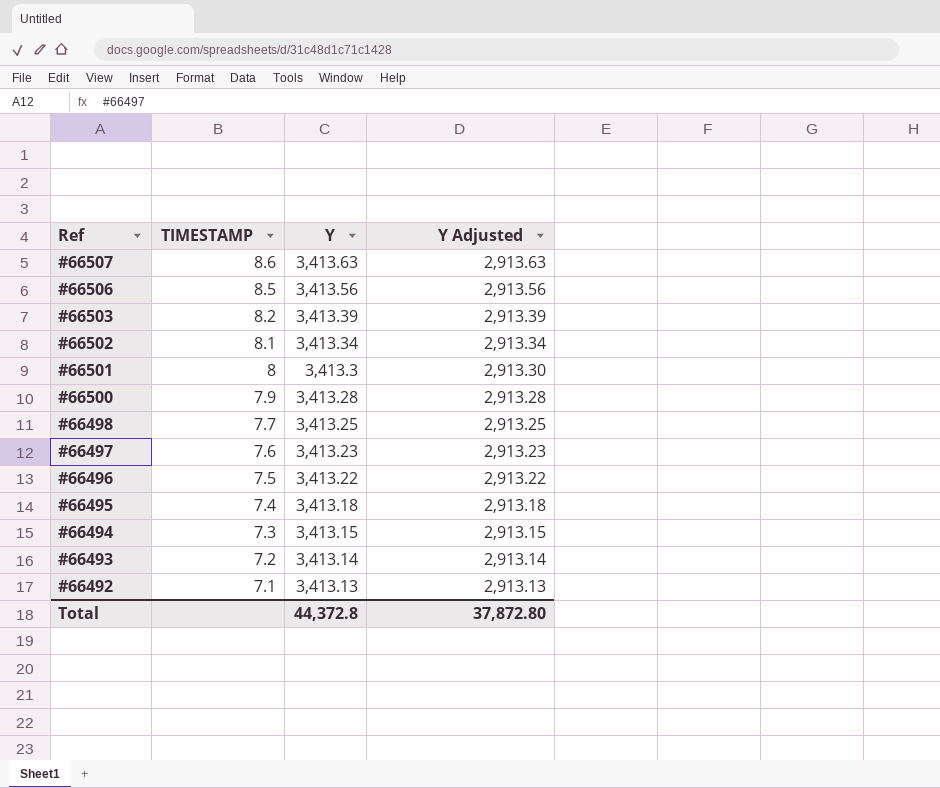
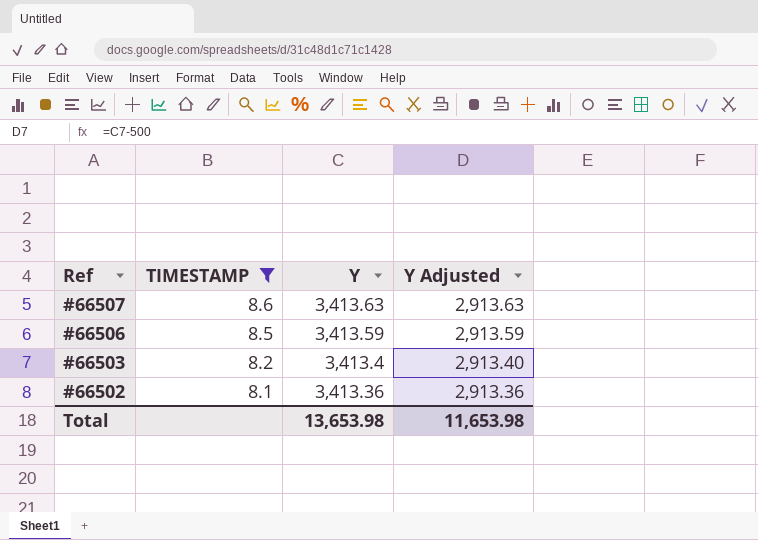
filter: none -> TIMESTAMP >= 8.1
#66506 | Y: 3,413.56 -> 3,413.59
#66506 | Y Adjusted: 2,913.56 -> 2,913.59
#66503 | Y: 3,413.39 -> 3,413.4
#66503 | Y Adjusted: 2,913.39 -> 2,913.40
#66502 | Y: 3,413.34 -> 3,413.36
#66502 | Y Adjusted: 2,913.34 -> 2,913.36
Total | Y: 44,372.8 -> 13,653.98
Total | Y Adjusted: 37,872.80 -> 11,653.98

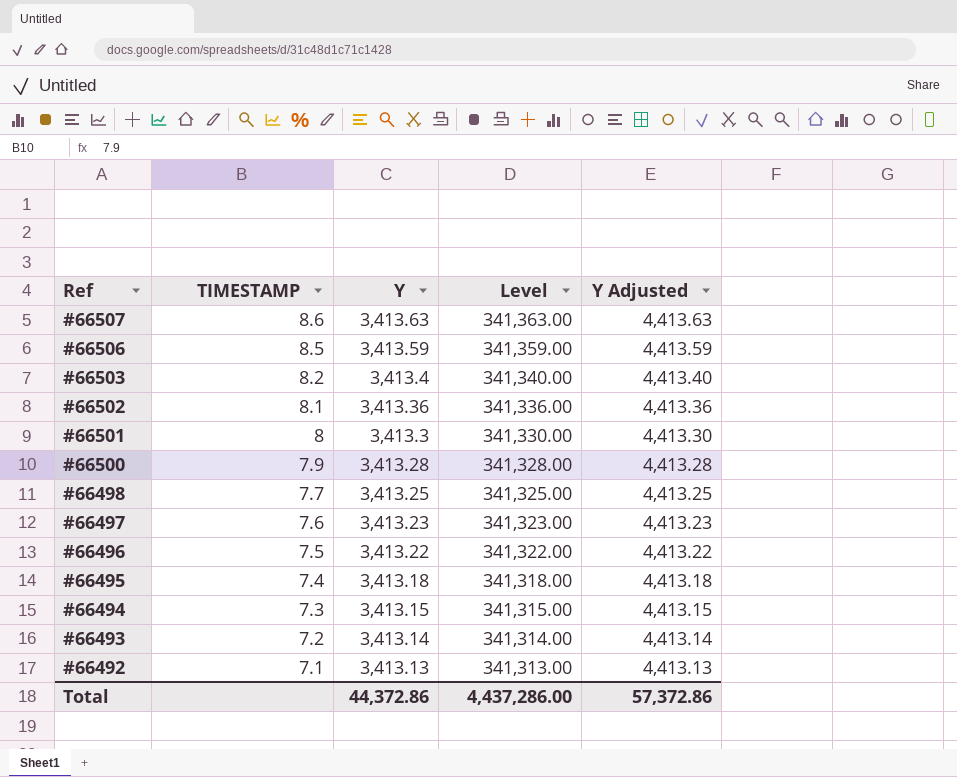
filter: TIMESTAMP >= 8.1 -> none
column Level | formula: none -> [Y] * 100
column Y Adjusted | formula: [Y] - 500 -> [Y] + 1000
Total | Y: 13,653.98 -> 44,372.86
Total | Y Adjusted: 11,653.98 -> 57,372.86

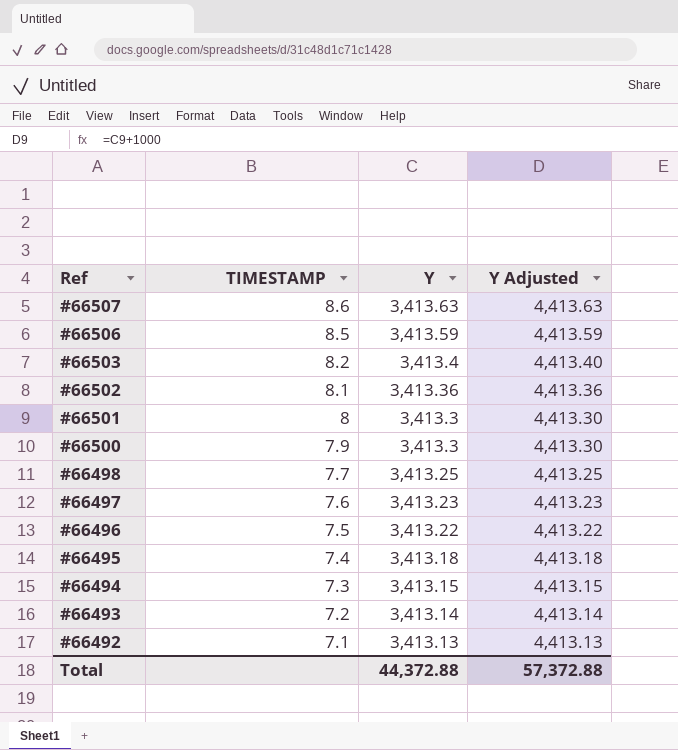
column Level | formula: [Y] * 100 -> none
#66500 | Y: 3,413.28 -> 3,413.3
#66500 | Y Adjusted: 4,413.28 -> 4,413.30
Total | Y: 44,372.86 -> 44,372.88
Total | Y Adjusted: 57,372.86 -> 57,372.88

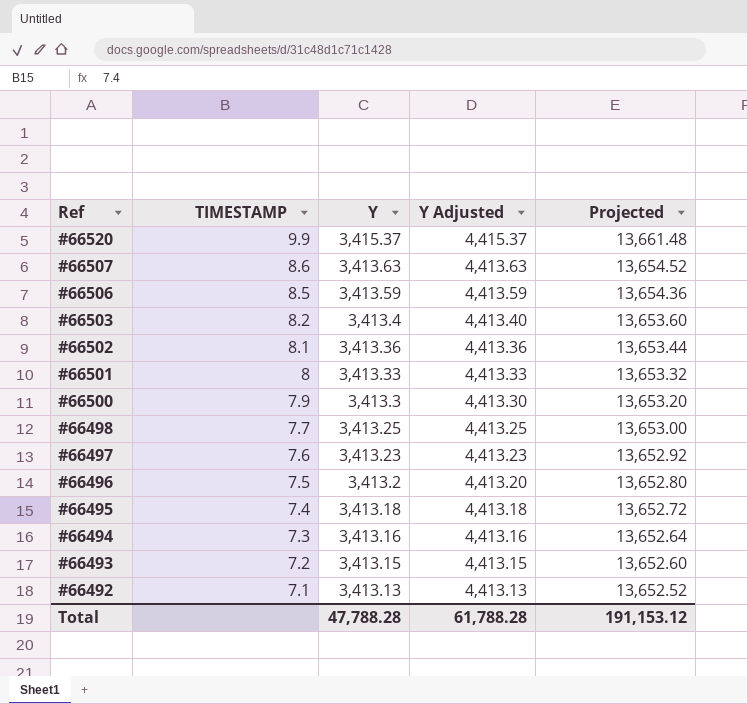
column Projected | formula: none -> [Y] * 4
row #66520: none -> 9.9 | 3,415.37 | 4,415.37 | 13,661.48
#66501 | Y: 3,413.3 -> 3,413.33
#66501 | Y Adjusted: 4,413.30 -> 4,413.33
#66496 | Y: 3,413.22 -> 3,413.2
#66496 | Y Adjusted: 4,413.22 -> 4,413.20
#66494 | Y: 3,413.15 -> 3,413.16
#66494 | Y Adjusted: 4,413.15 -> 4,413.16
#66493 | Y: 3,413.14 -> 3,413.15
#66493 | Y Adjusted: 4,413.14 -> 4,413.15
Total | Y: 44,372.88 -> 47,788.28
Total | Y Adjusted: 57,372.88 -> 61,788.28

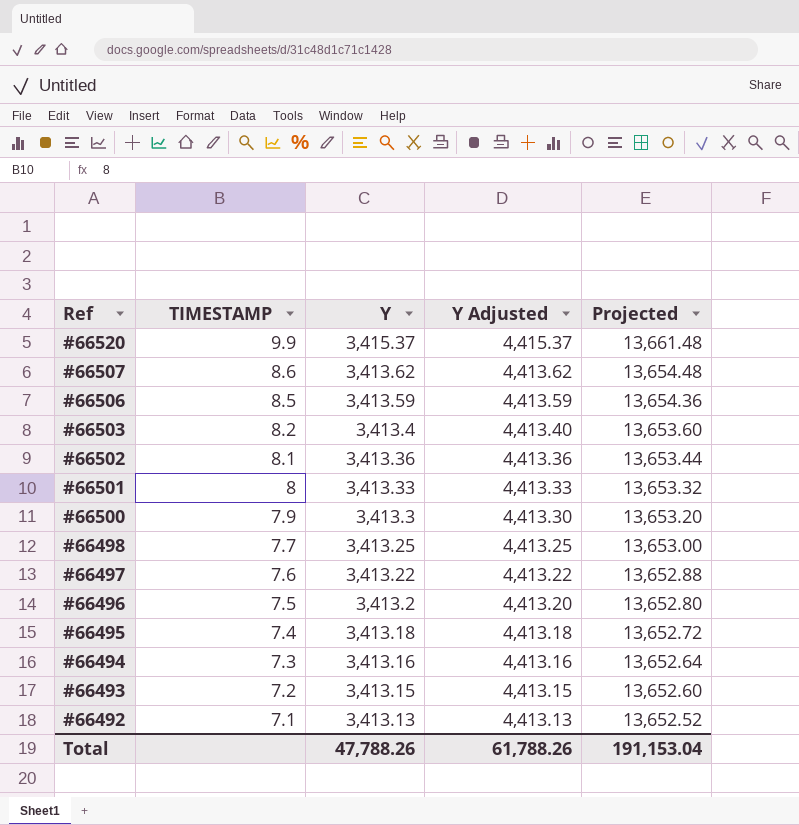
#66507 | Y: 3,413.63 -> 3,413.62
#66507 | Y Adjusted: 4,413.63 -> 4,413.62
#66507 | Projected: 13,654.52 -> 13,654.48
#66497 | Y: 3,413.23 -> 3,413.22
#66497 | Y Adjusted: 4,413.23 -> 4,413.22
#66497 | Projected: 13,652.92 -> 13,652.88
Total | Y: 47,788.28 -> 47,788.26
Total | Y Adjusted: 61,788.28 -> 61,788.26
Total | Projected: 191,153.12 -> 191,153.04

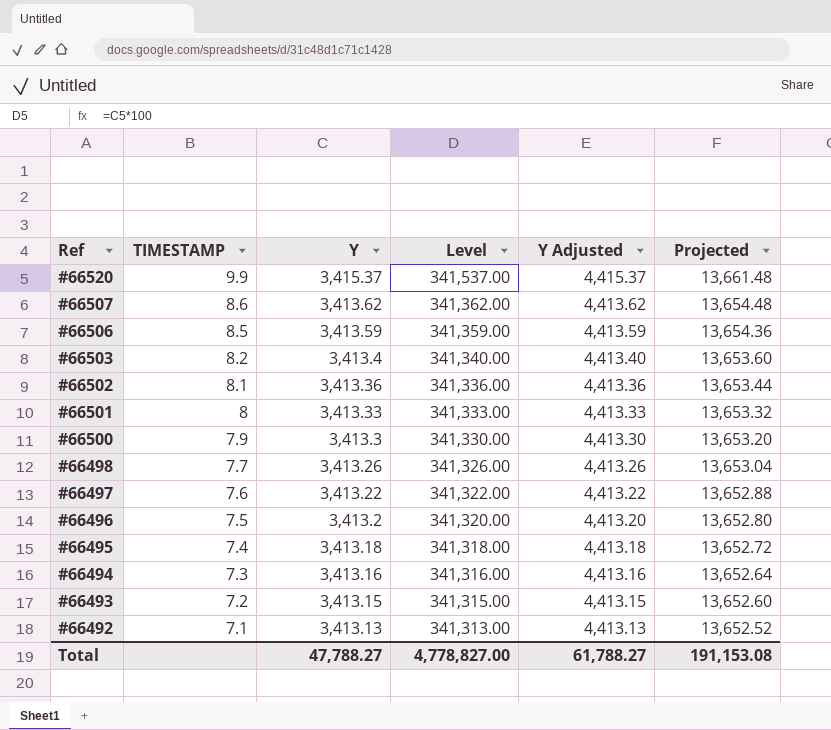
column Level | formula: none -> [Y] * 100
#66498 | Y: 3,413.25 -> 3,413.26
#66498 | Y Adjusted: 4,413.25 -> 4,413.26
#66498 | Projected: 13,653.00 -> 13,653.04
Total | Y: 47,788.26 -> 47,788.27
Total | Y Adjusted: 61,788.26 -> 61,788.27
Total | Projected: 191,153.04 -> 191,153.08

